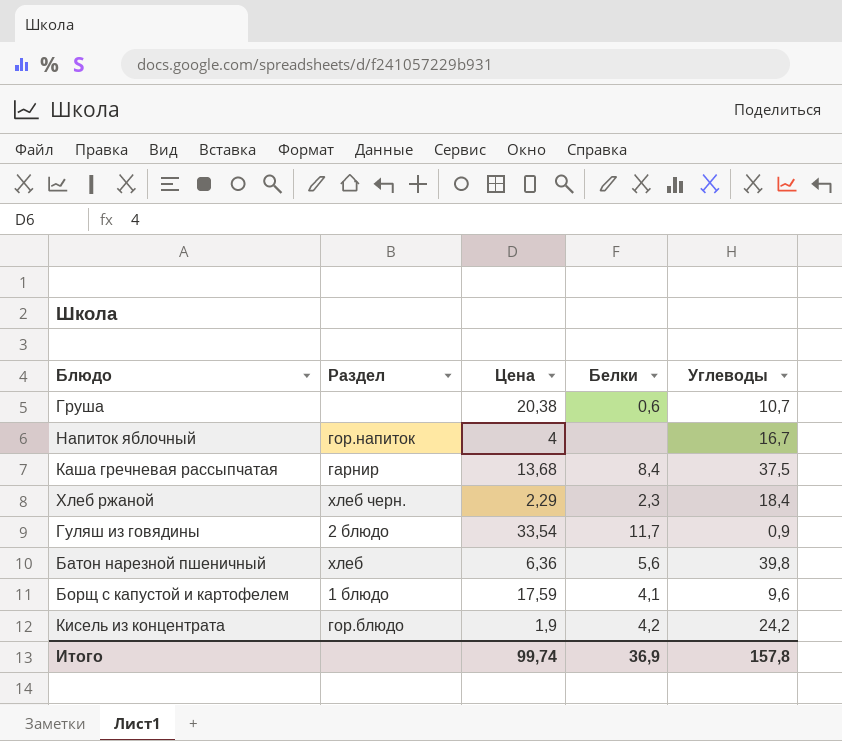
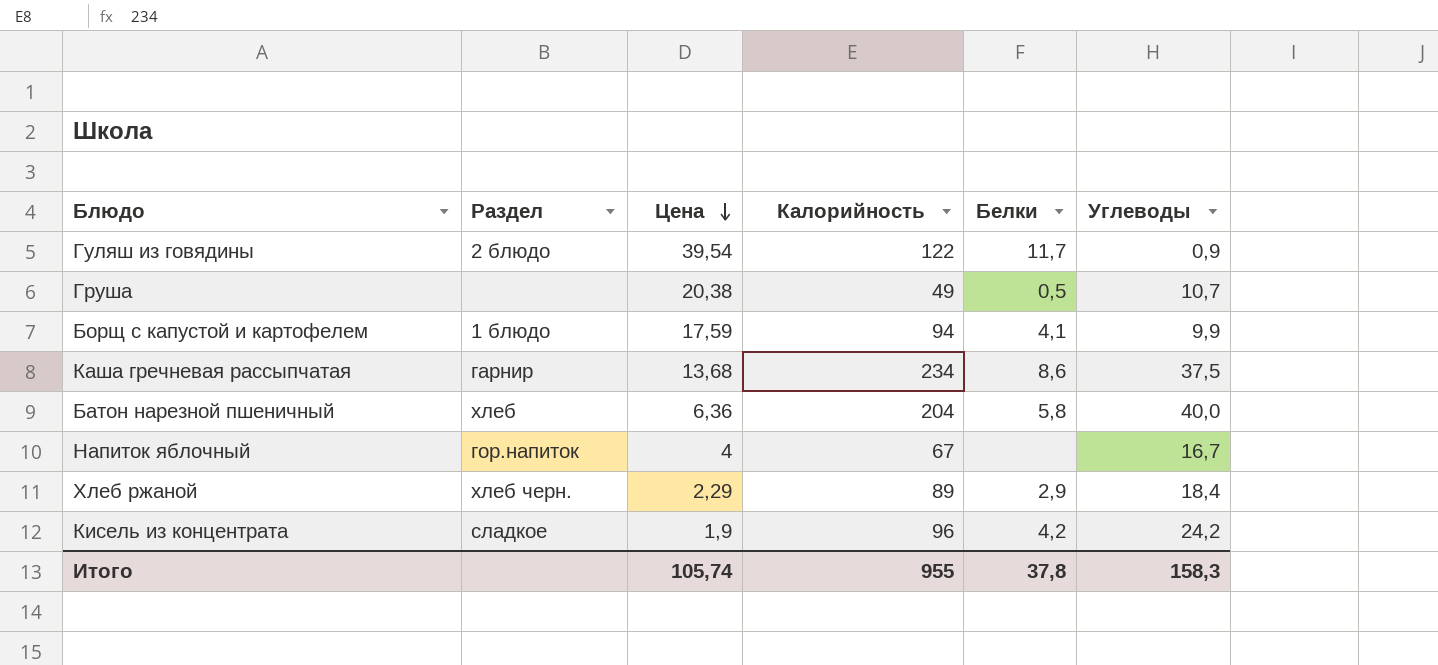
row order: none -> Цена descending
column Калорийность | position: none -> 4
Гуляш из говядины | Цена: 33,54 -> 39,54
Груша | Белки: 0,6 -> 0,5
Борщ с капустой и картофелем | Углеводы: 9,6 -> 9,9
Каша гречневая рассыпчатая | Белки: 8,4 -> 8,6
Батон нарезной пшеничный | Белки: 5,6 -> 5,8
Батон нарезной пшеничный | Углеводы: 39,8 -> 40,0
Хлеб ржаной | Белки: 2,3 -> 2,9
Кисель из концентрата | Раздел: гор.блюдо -> сладкое
Итого | Цена: 99,74 -> 105,74
Итого | Белки: 36,9 -> 37,8
Итого | Углеводы: 157,8 -> 158,3

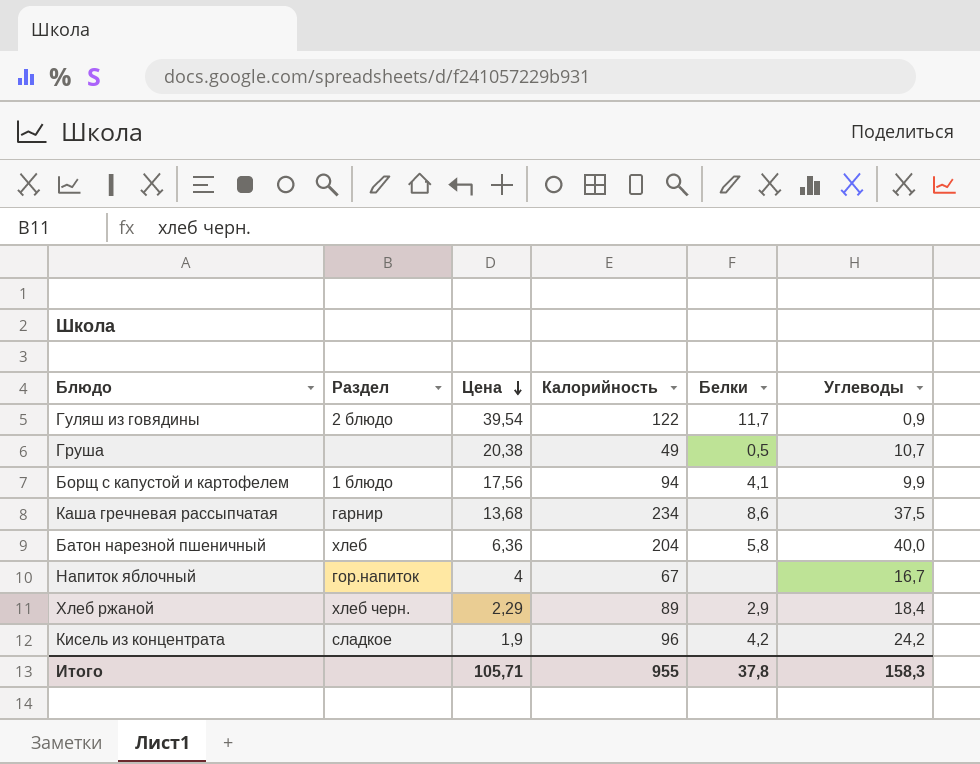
Борщ с капустой и картофелем | Цена: 17,59 -> 17,56
Итого | Цена: 105,74 -> 105,71

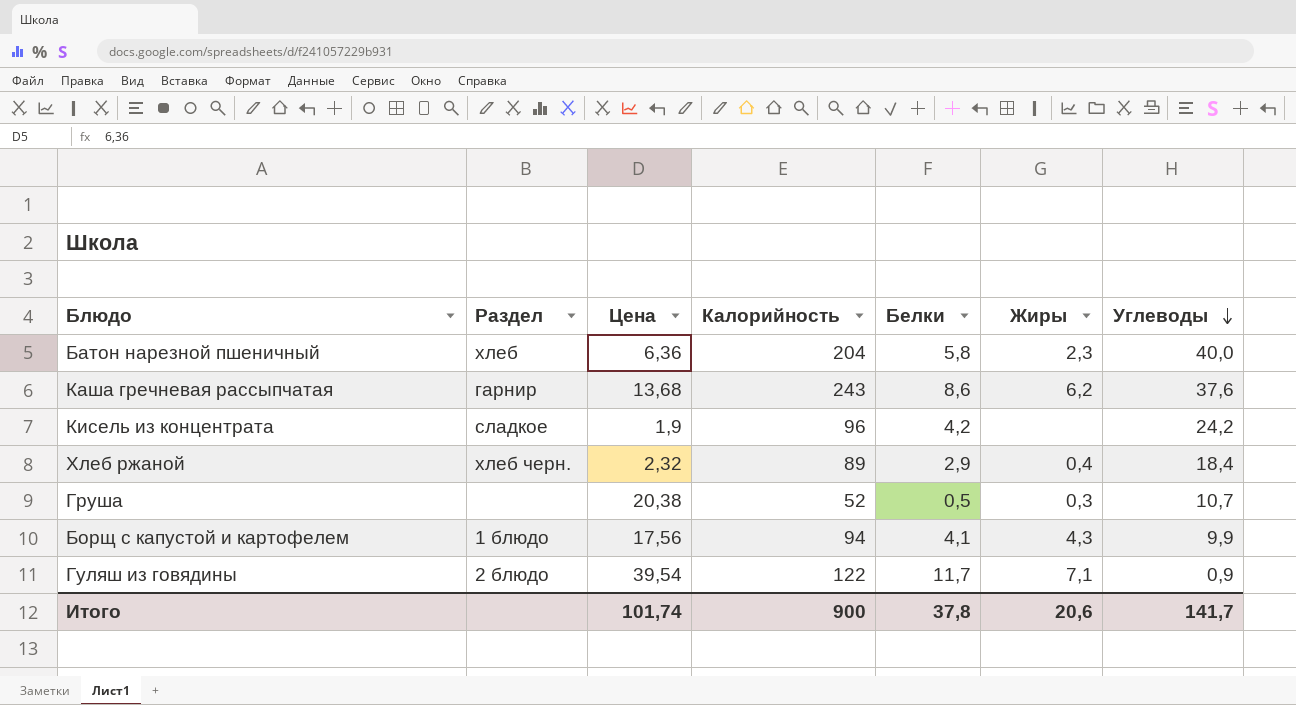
row order: Цена descending -> Углеводы descending
column Жиры | position: none -> 6
row Напиток яблочный: гор.напиток | 4 | 67 | none | 16,7 -> none
Каша гречневая рассыпчатая | Калорийность: 234 -> 243
Каша гречневая рассыпчатая | Углеводы: 37,5 -> 37,6
Хлеб ржаной | Цена: 2,29 -> 2,32
Груша | Калорийность: 49 -> 52
Итого | Цена: 105,71 -> 101,74
Итого | Калорийность: 955 -> 900
Итого | Углеводы: 158,3 -> 141,7

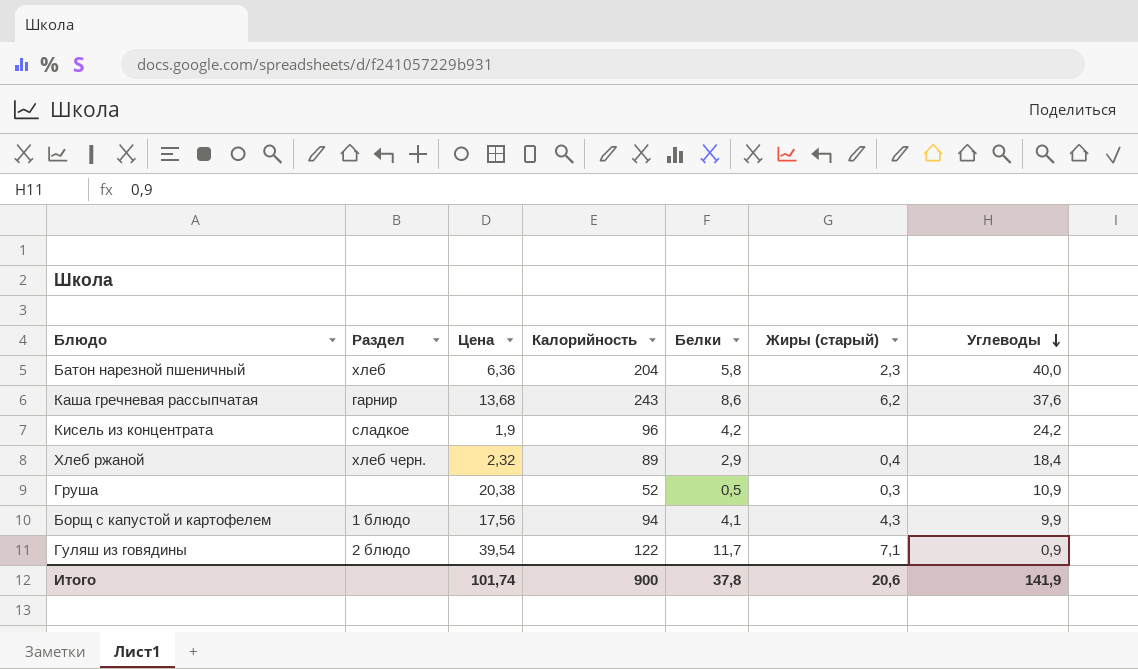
column name: Жиры -> Жиры (старый)
Груша | Углеводы: 10,7 -> 10,9
Итого | Углеводы: 141,7 -> 141,9

